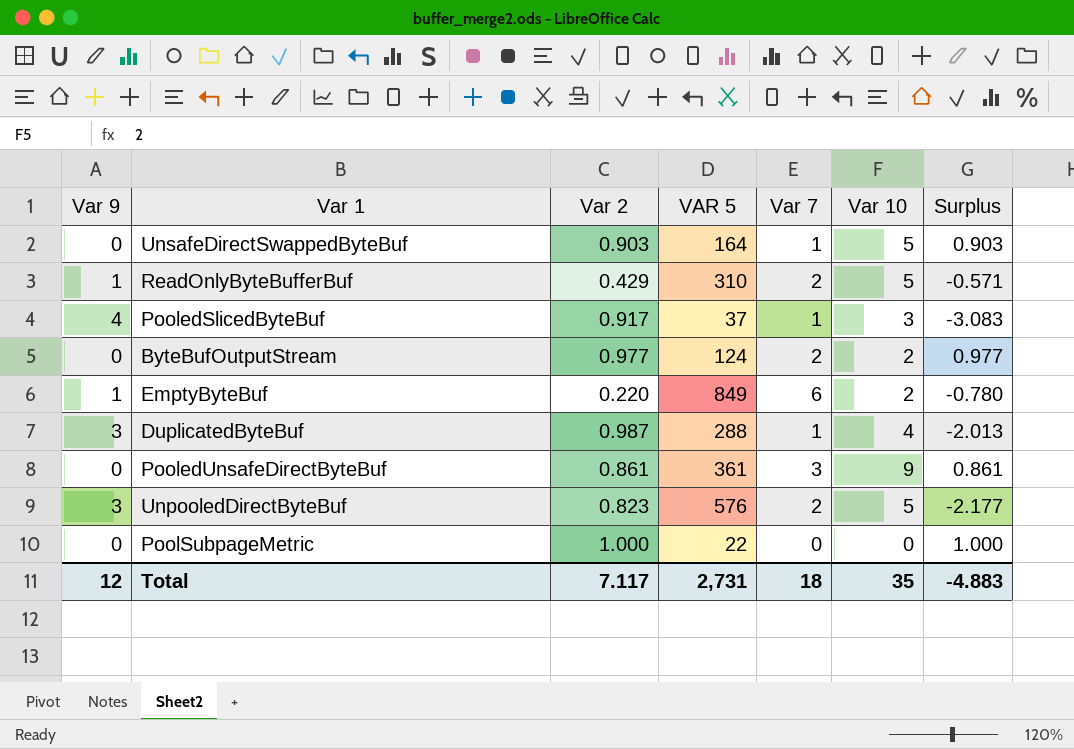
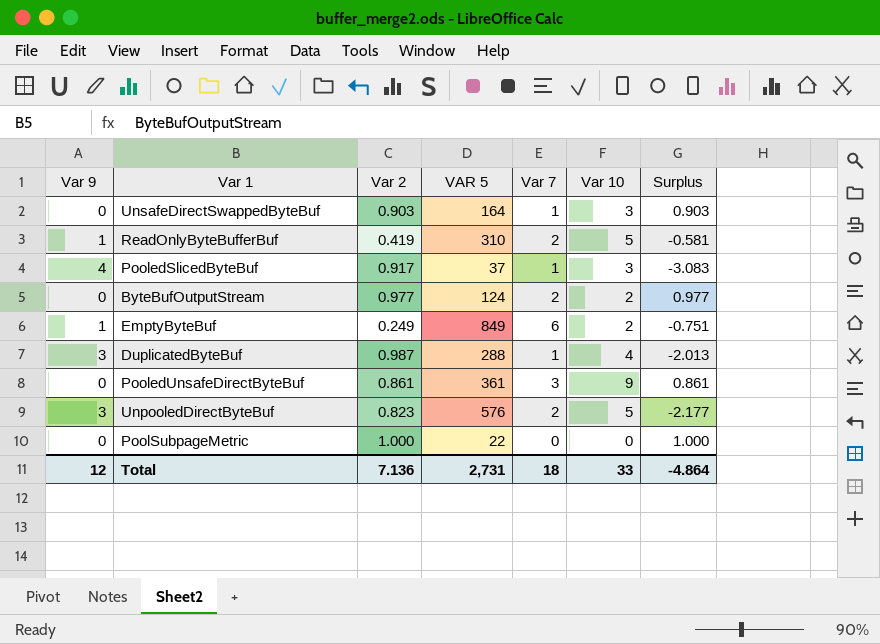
UnsafeDirectSwappedByteBuf | Var 10: 5 -> 3
ReadOnlyByteBufferBuf | Var 2: 0.429 -> 0.419
ReadOnlyByteBufferBuf | Surplus: -0.571 -> -0.581
EmptyByteBuf | Var 2: 0.220 -> 0.249
EmptyByteBuf | Surplus: -0.780 -> -0.751
Total | Var 2: 7.117 -> 7.136
Total | Var 10: 35 -> 33
Total | Surplus: -4.883 -> -4.864

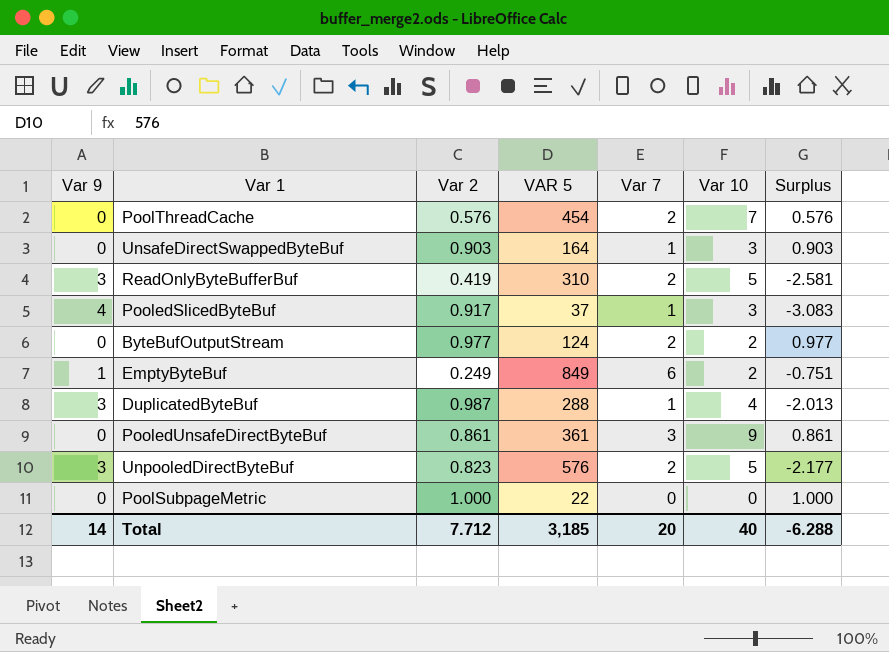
row PoolThreadCache: none -> 0 | 0.576 | 454 | 2 | 7 | 0.576
ReadOnlyByteBufferBuf | Var 9: 1 -> 3
ReadOnlyByteBufferBuf | Surplus: -0.581 -> -2.581
Total | Var 9: 12 -> 14
Total | Var 2: 7.136 -> 7.712
Total | VAR 5: 2,731 -> 3,185
Total | Var 7: 18 -> 20
Total | Var 10: 33 -> 40
Total | Surplus: -4.864 -> -6.288

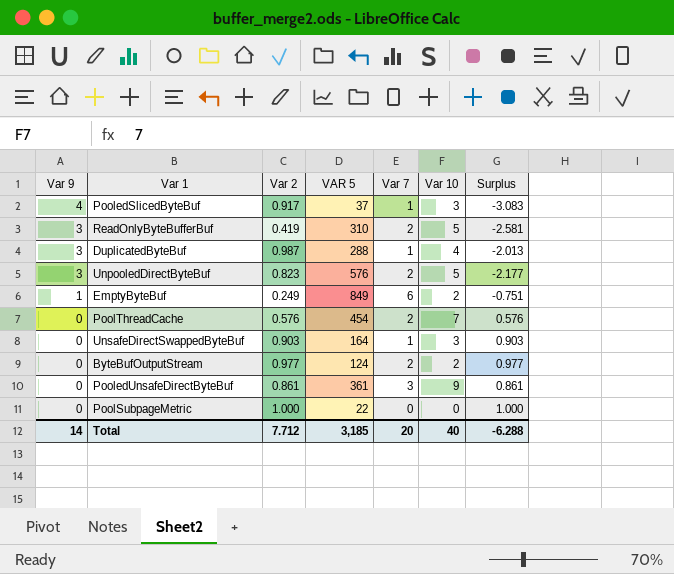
row order: none -> Var 9 descending

